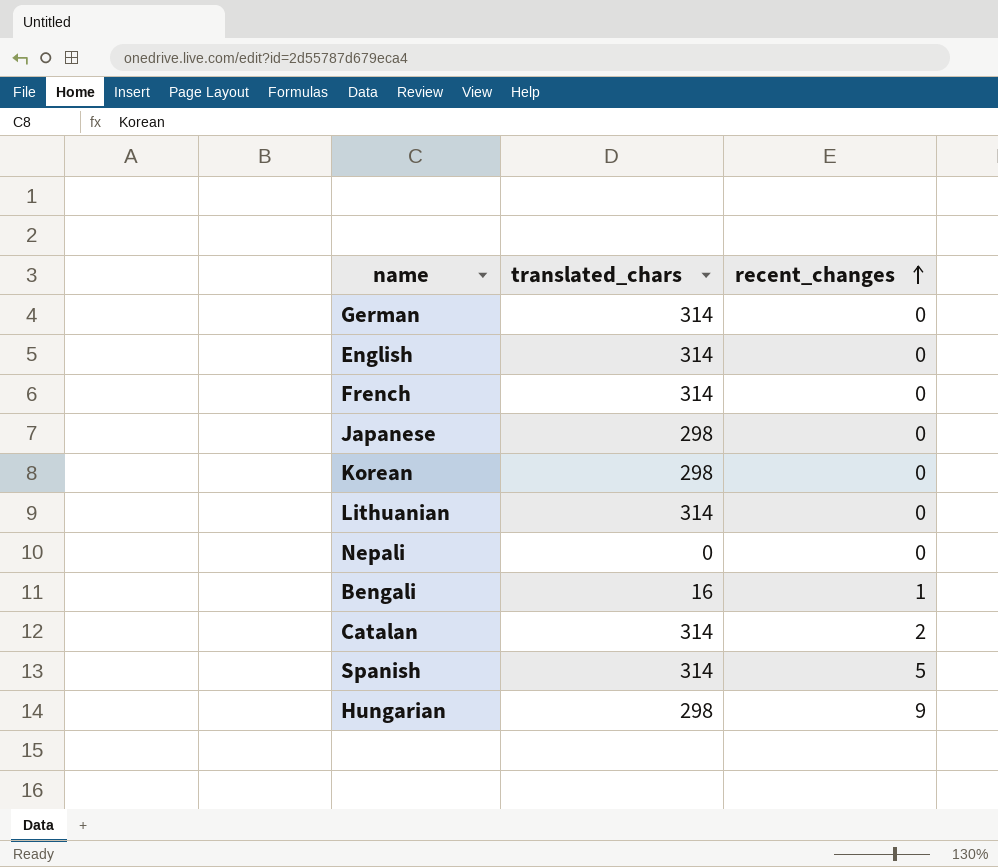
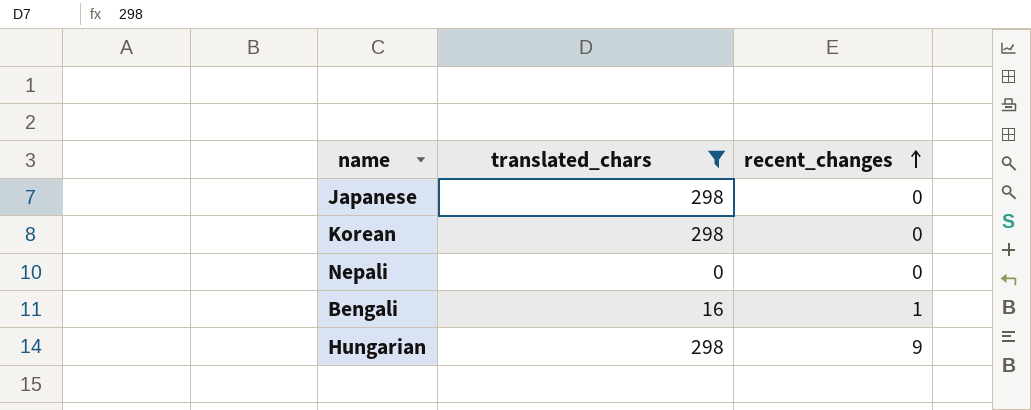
filter: none -> translated_chars != 314

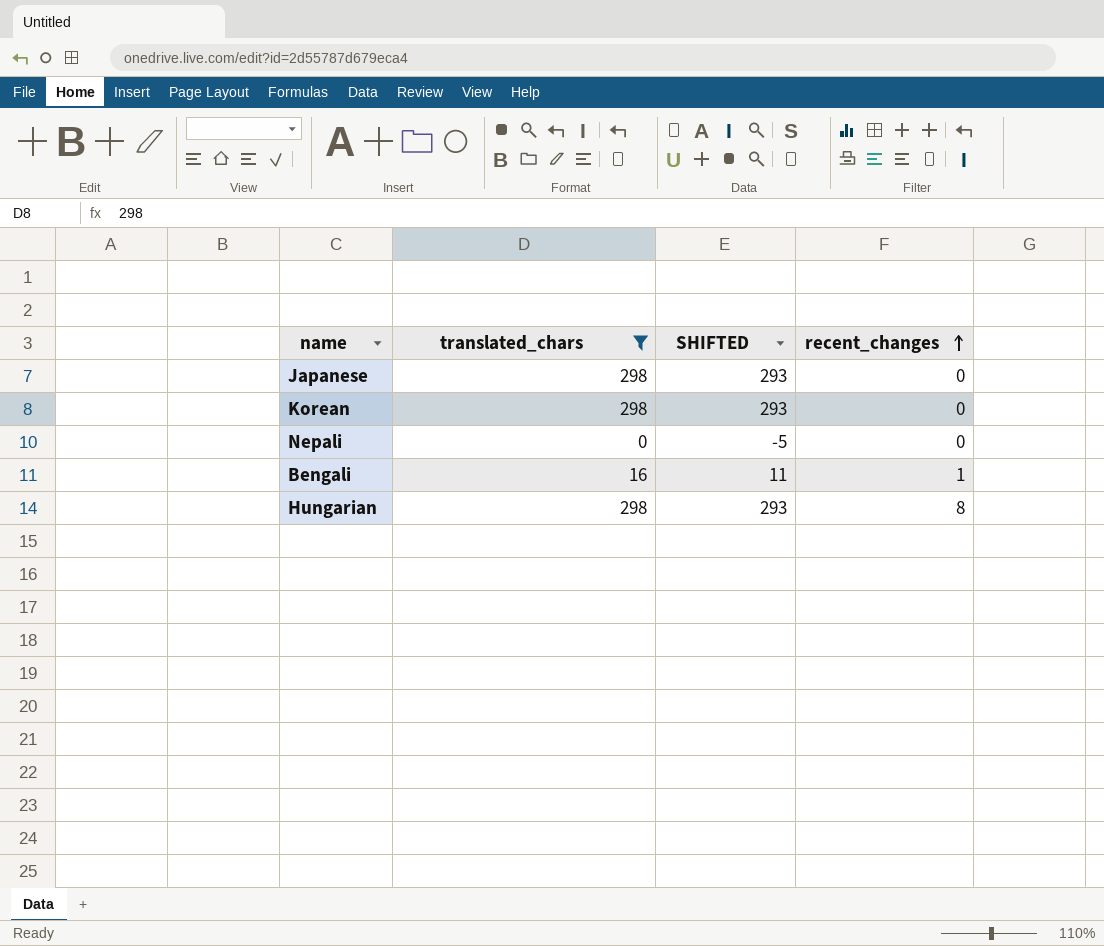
column SHIFTED | formula: none -> [translated_chars] - 5
Hungarian | recent_changes: 9 -> 8

